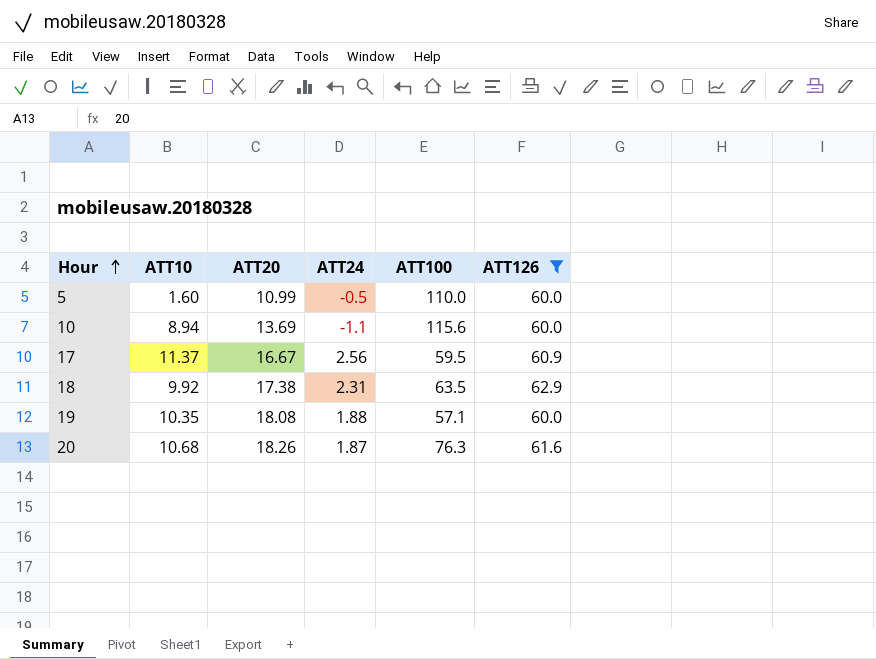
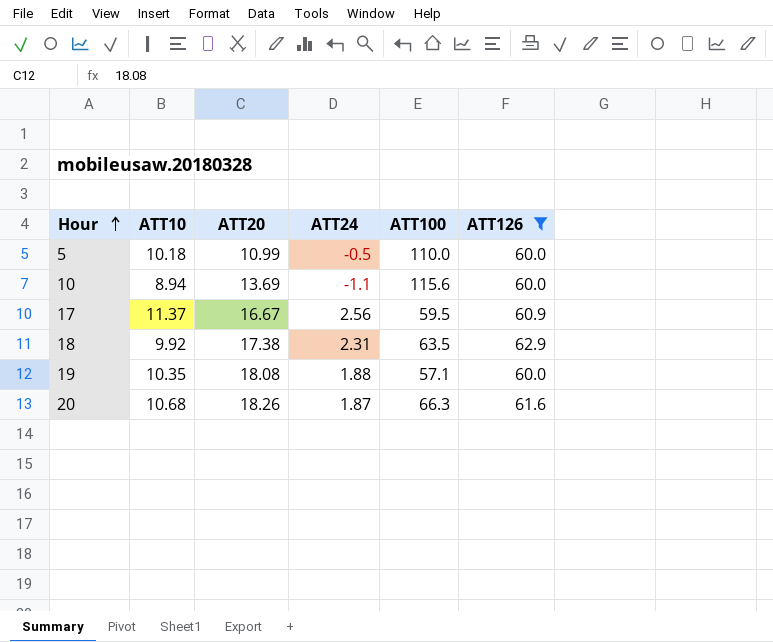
5 | ATT10: 1.60 -> 10.18
20 | ATT100: 76.3 -> 66.3

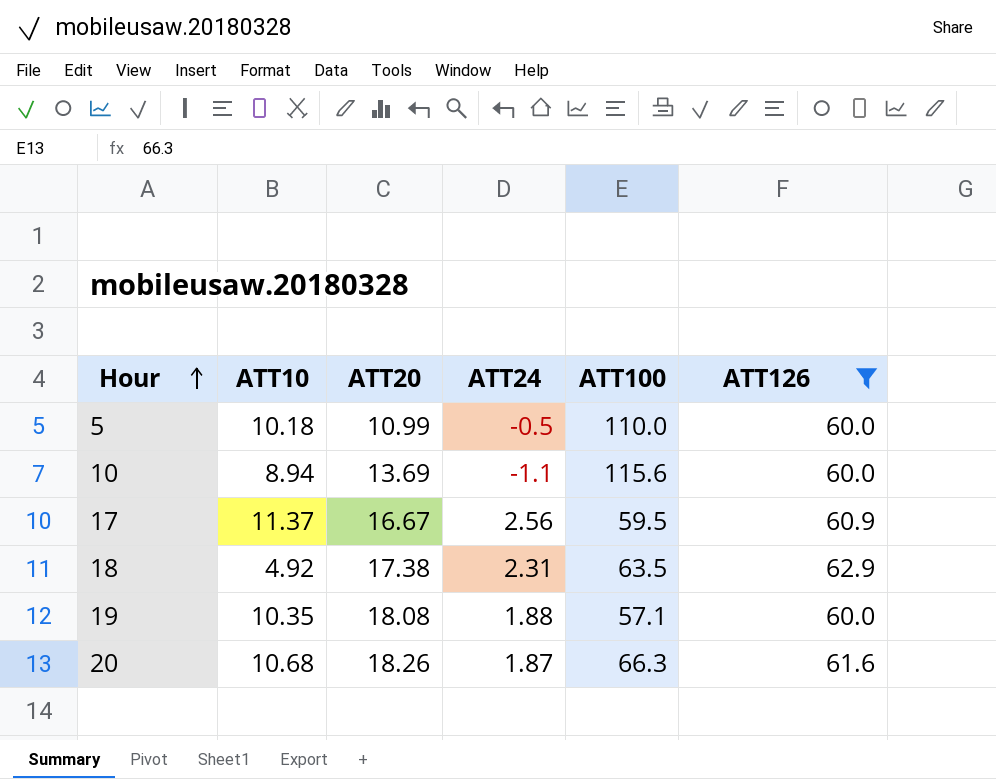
18 | ATT10: 9.92 -> 4.92

